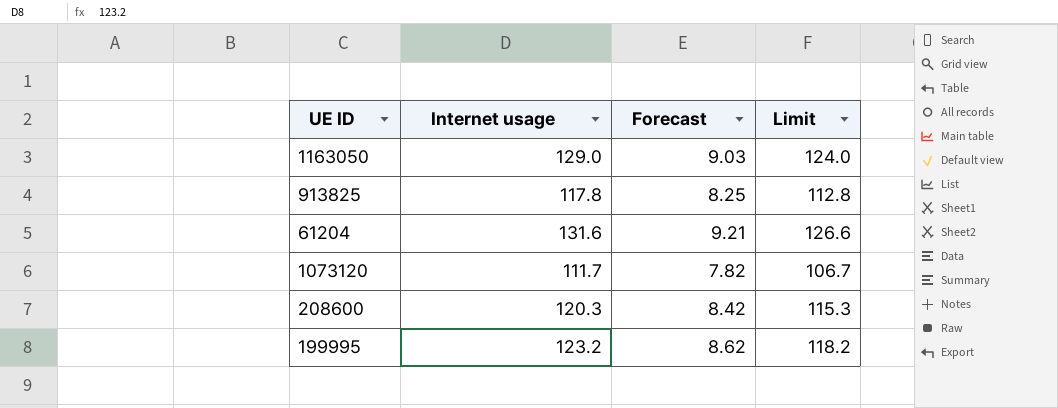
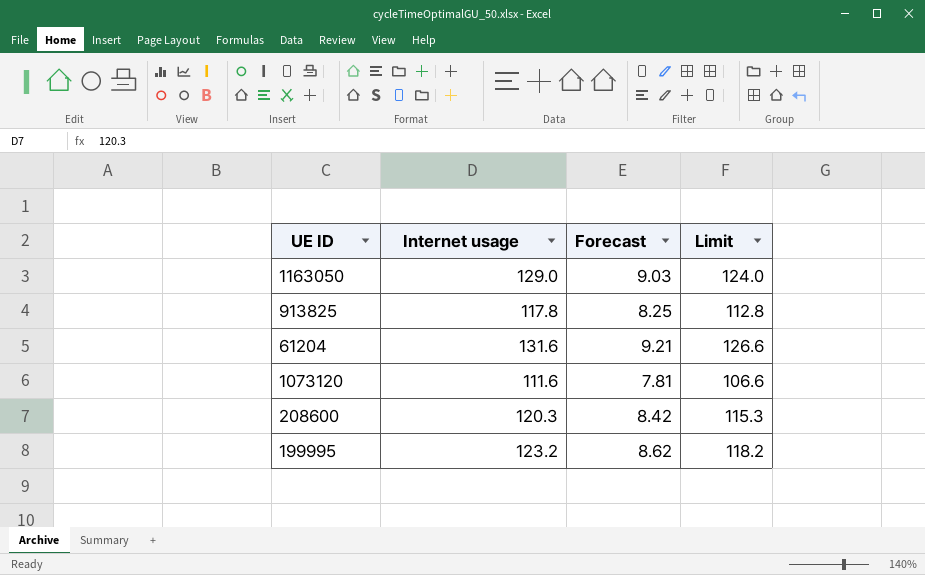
1073120 | Internet usage: 111.7 -> 111.6
1073120 | Forecast: 7.82 -> 7.81
1073120 | Limit: 106.7 -> 106.6

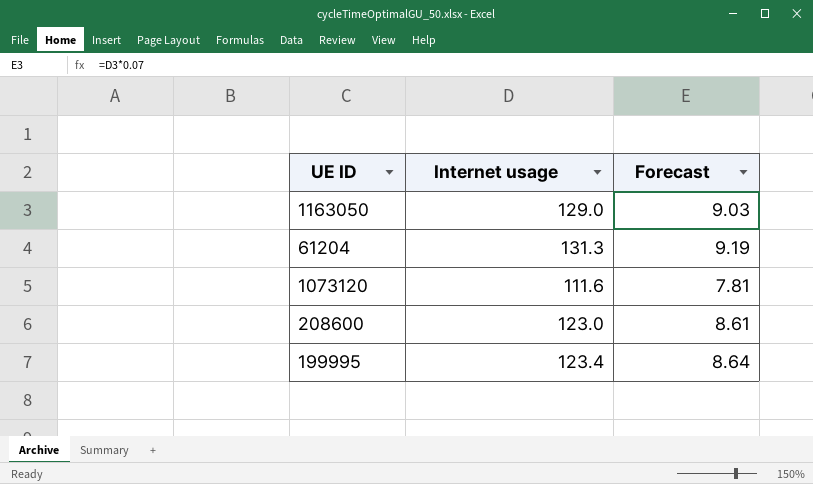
column Limit | formula: [Internet usage] - 5 -> none
row 913825: 117.8 | 8.25 | 112.8 -> none
61204 | Internet usage: 131.6 -> 131.3
61204 | Forecast: 9.21 -> 9.19
208600 | Internet usage: 120.3 -> 123.0
208600 | Forecast: 8.42 -> 8.61
199995 | Internet usage: 123.2 -> 123.4
199995 | Forecast: 8.62 -> 8.64

